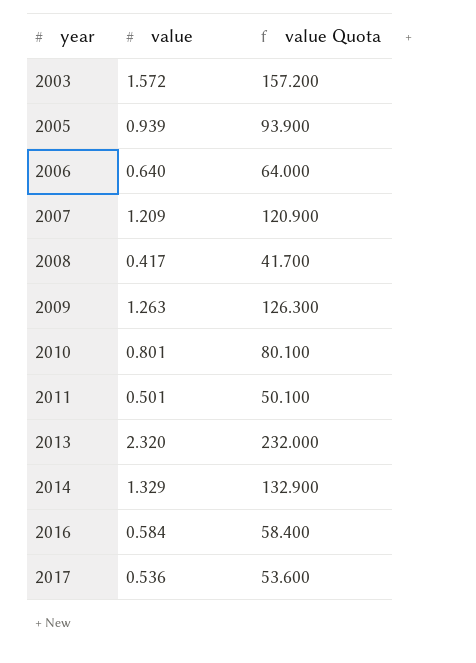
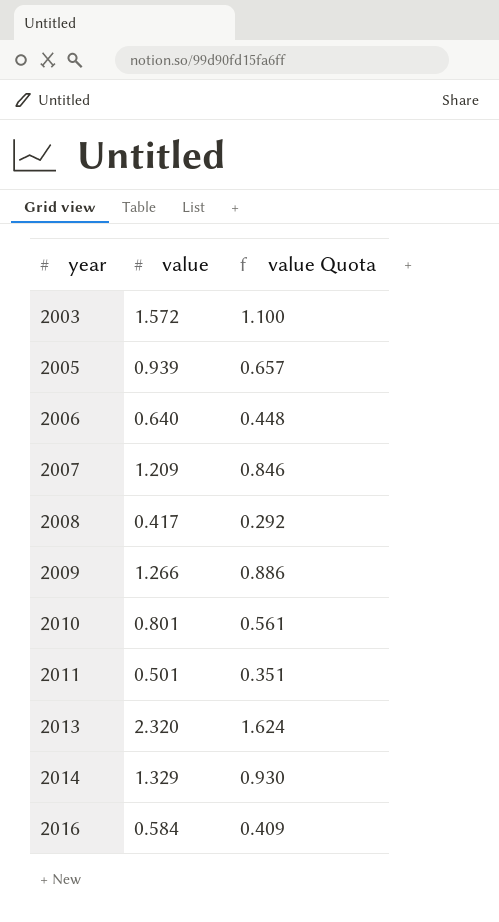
column value Quota | formula: [value] * 100 -> [value] * 0.7
row 2017: 0.536 | 53.600 -> none
2009 | value: 1.263 -> 1.266

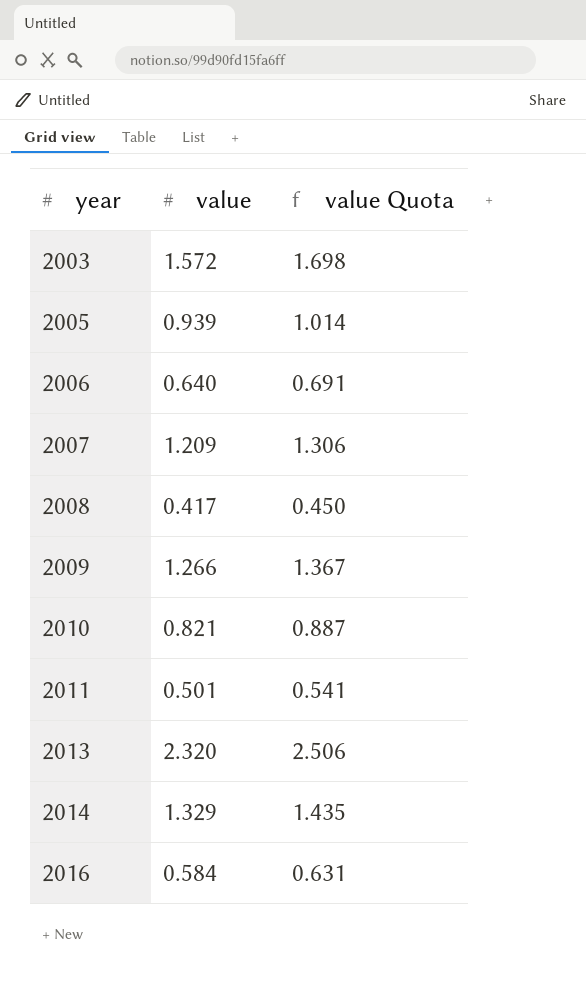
column value Quota | formula: [value] * 0.7 -> [value] * 1.08
2010 | value: 0.801 -> 0.821

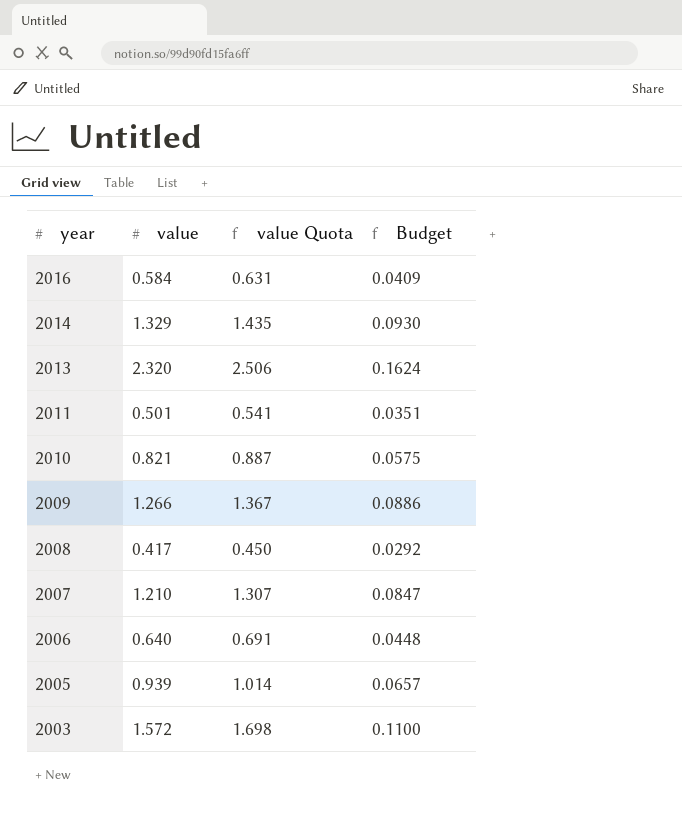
row order: year ascending -> year descending
column Budget | formula: none -> [value] * 0.07
2007 | value: 1.209 -> 1.210
2007 | value Quota: 1.306 -> 1.307

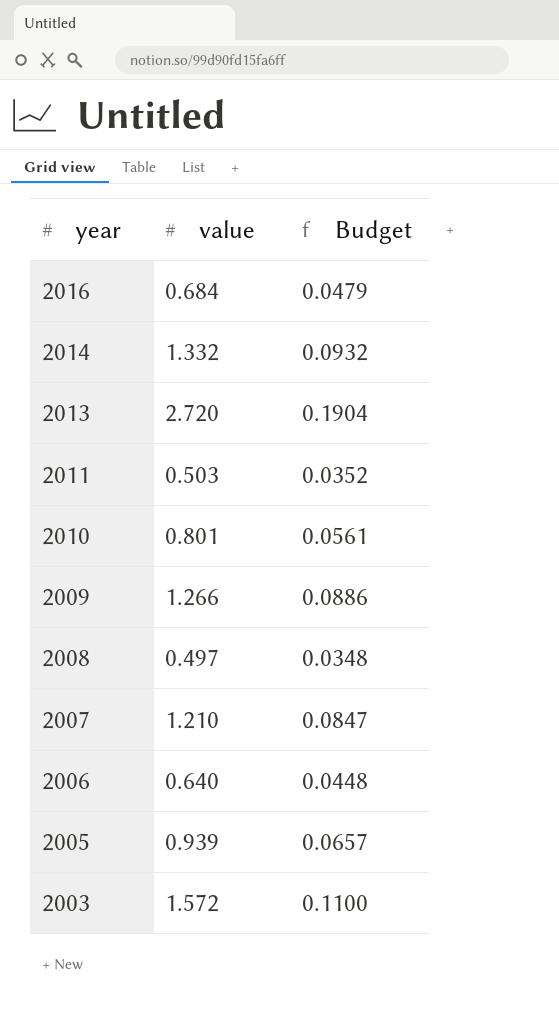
column value Quota | formula: [value] * 1.08 -> none
2016 | value: 0.584 -> 0.684
2016 | Budget: 0.0409 -> 0.0479
2014 | value: 1.329 -> 1.332
2014 | Budget: 0.0930 -> 0.0932
2013 | value: 2.320 -> 2.720
2013 | Budget: 0.1624 -> 0.1904
2011 | value: 0.501 -> 0.503
2011 | Budget: 0.0351 -> 0.0352
2010 | value: 0.821 -> 0.801
2010 | Budget: 0.0575 -> 0.0561
2008 | value: 0.417 -> 0.497
2008 | Budget: 0.0292 -> 0.0348

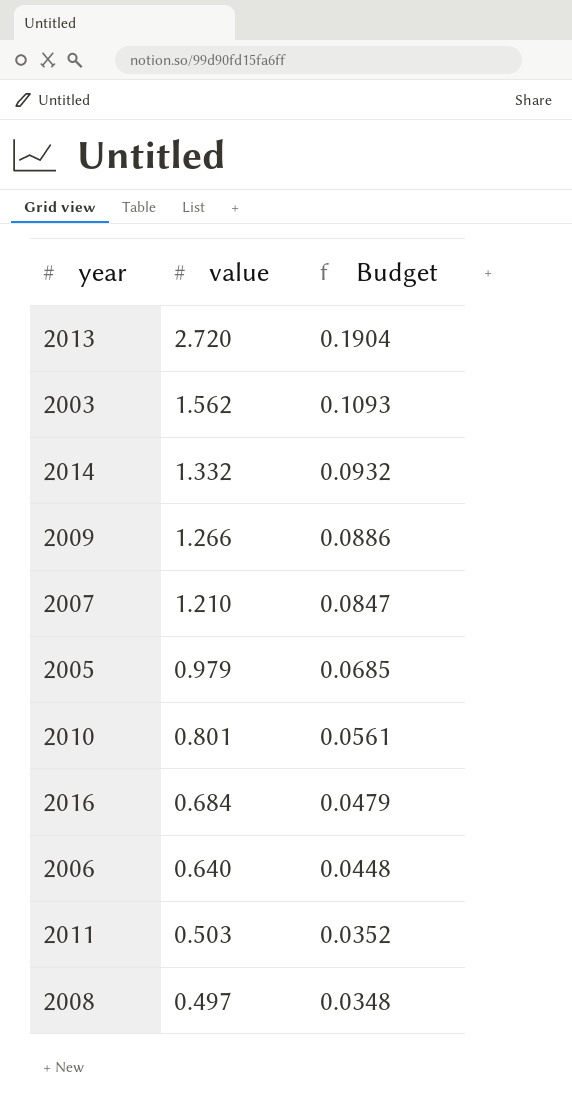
row order: year descending -> value descending
2003 | value: 1.572 -> 1.562
2003 | Budget: 0.1100 -> 0.1093
2005 | value: 0.939 -> 0.979
2005 | Budget: 0.0657 -> 0.0685

